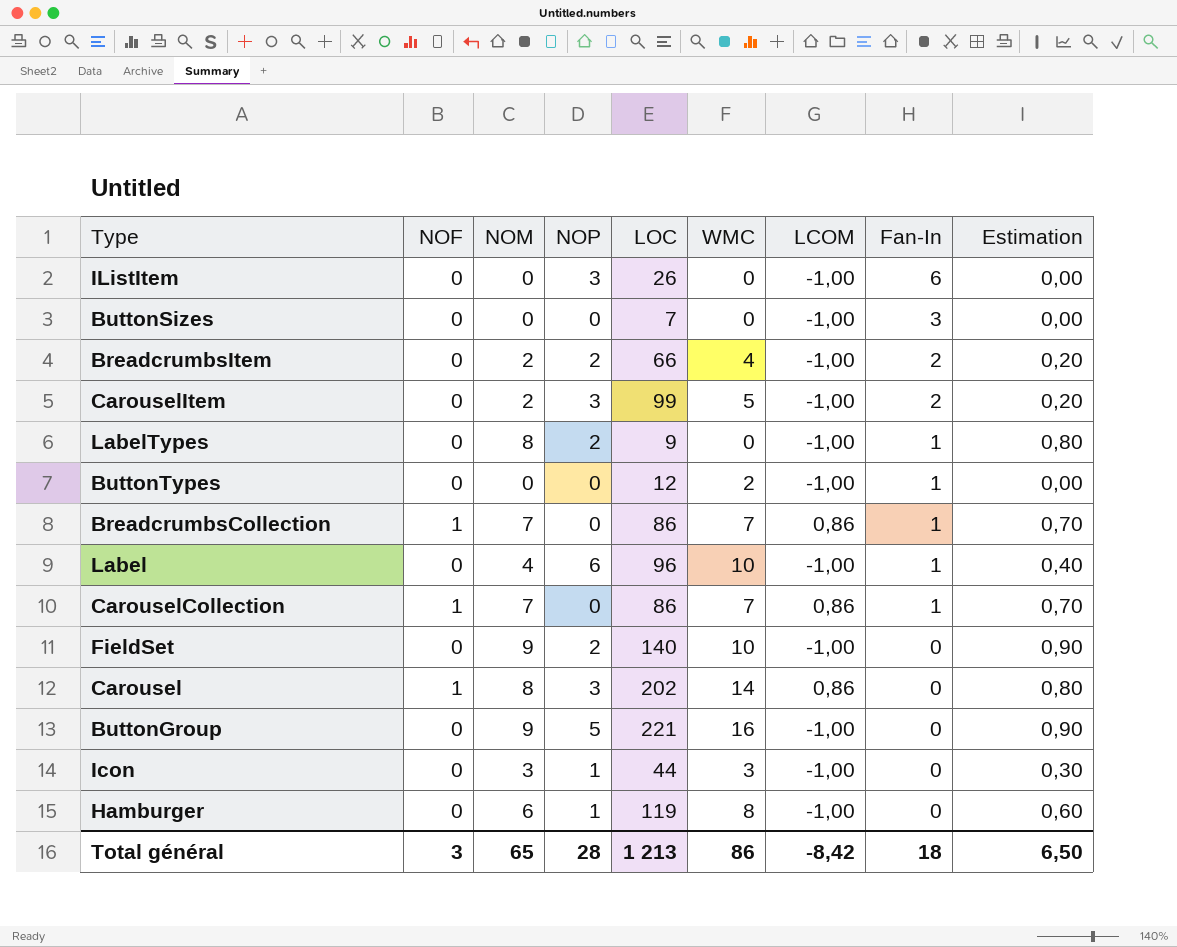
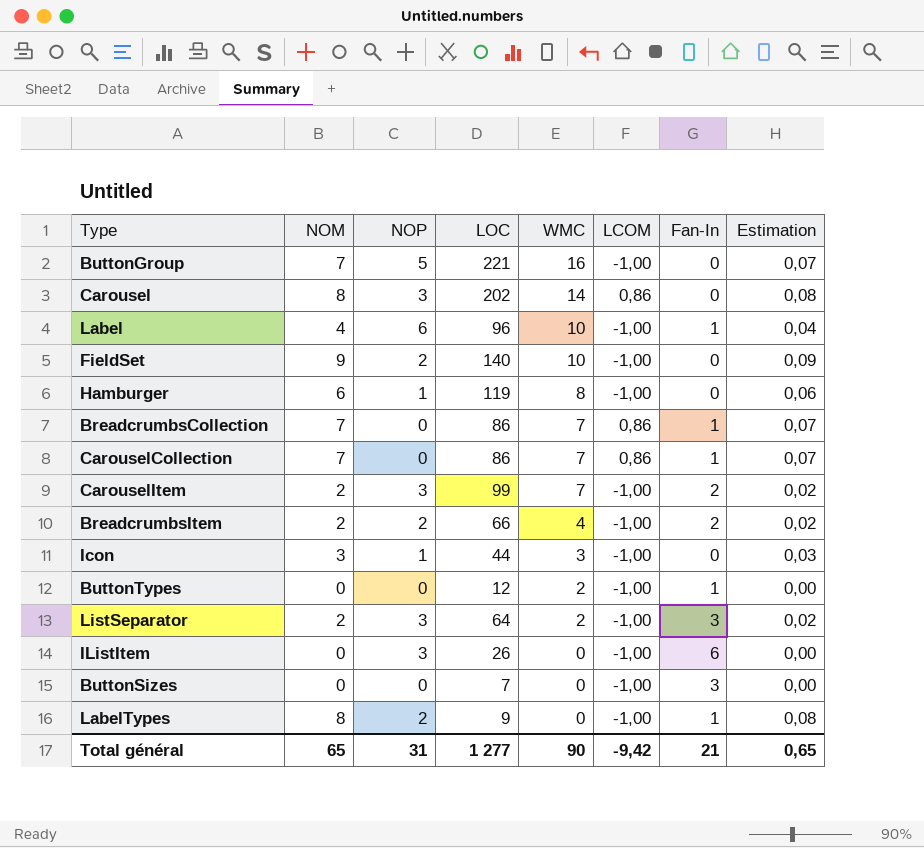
row order: Fan-In descending -> WMC descending
column NOF | position: 2 -> none
column Estimation | formula: [NOM] * 0,1 -> [NOM] * 0,01
ButtonGroup | NOM: 9 -> 7
CarouselItem | WMC: 5 -> 7
row ListSeparator: none -> 2 | 3 | 64 | 2 | -1,00 | 3 | 0,02
Total général | NOP: 28 -> 31
Total général | LOC: 1 213 -> 1 277
Total général | WMC: 86 -> 90
Total général | LCOM: -8,42 -> -9,42
Total général | Fan-In: 18 -> 21
Total général | Estimation: 6,50 -> 0,65

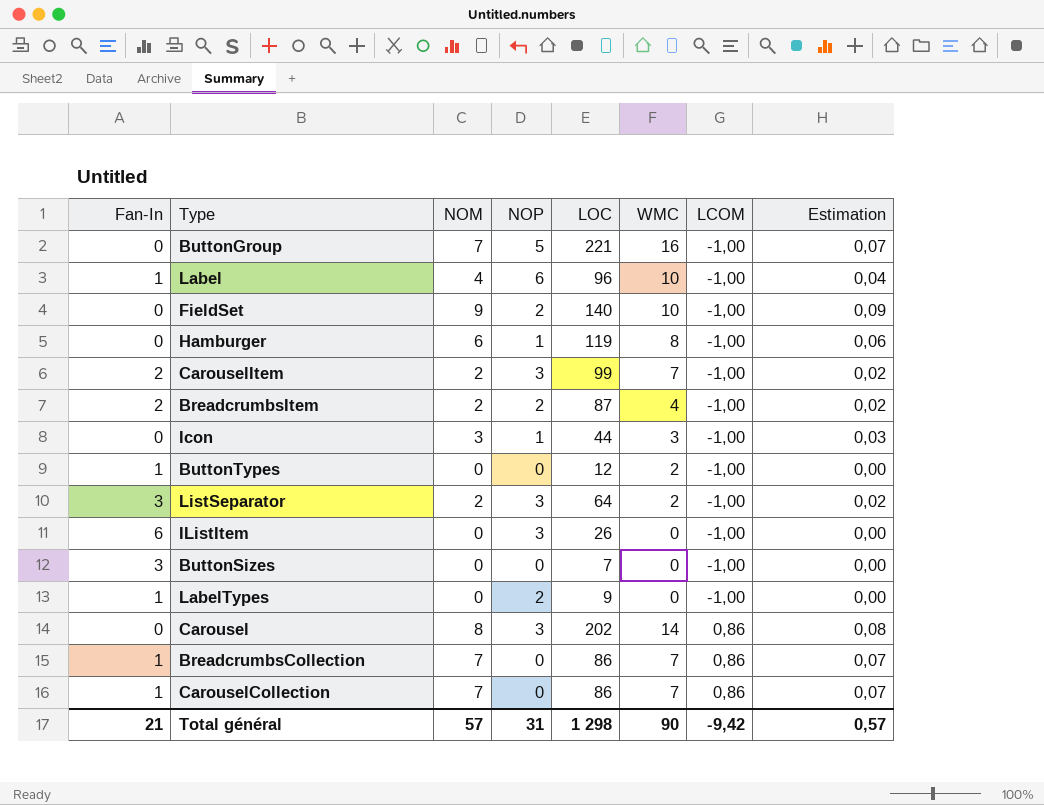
row order: WMC descending -> LCOM ascending
column Fan-In | position: 7 -> 1
BreadcrumbsItem | LOC: 66 -> 87
LabelTypes | NOM: 8 -> 0
LabelTypes | Estimation: 0,08 -> 0,00
Total général | NOM: 65 -> 57
Total général | LOC: 1 277 -> 1 298
Total général | Estimation: 0,65 -> 0,57

